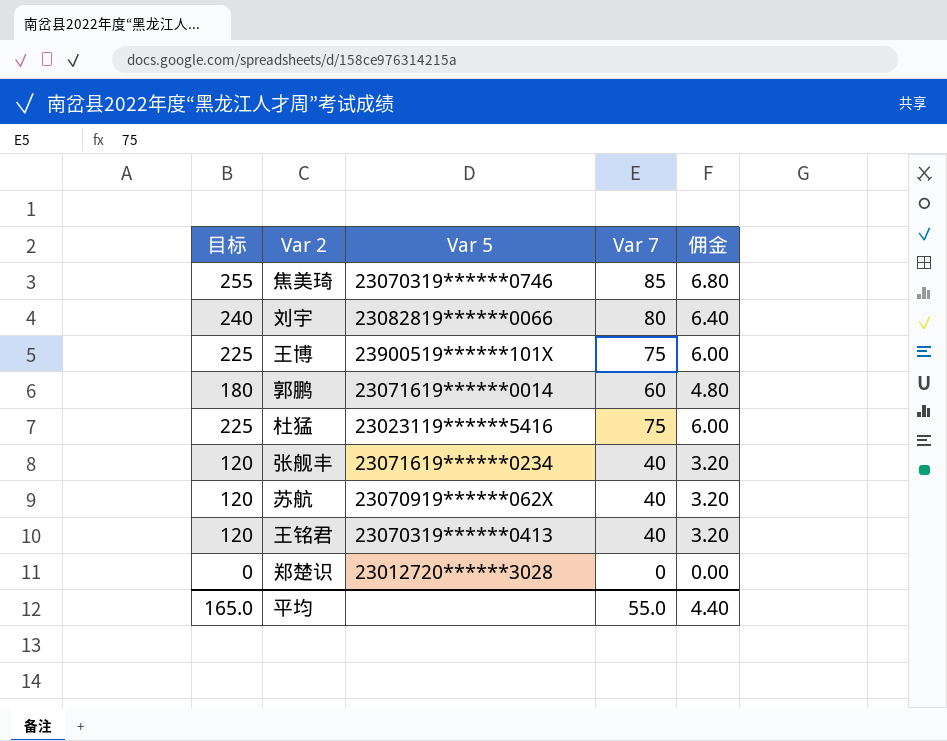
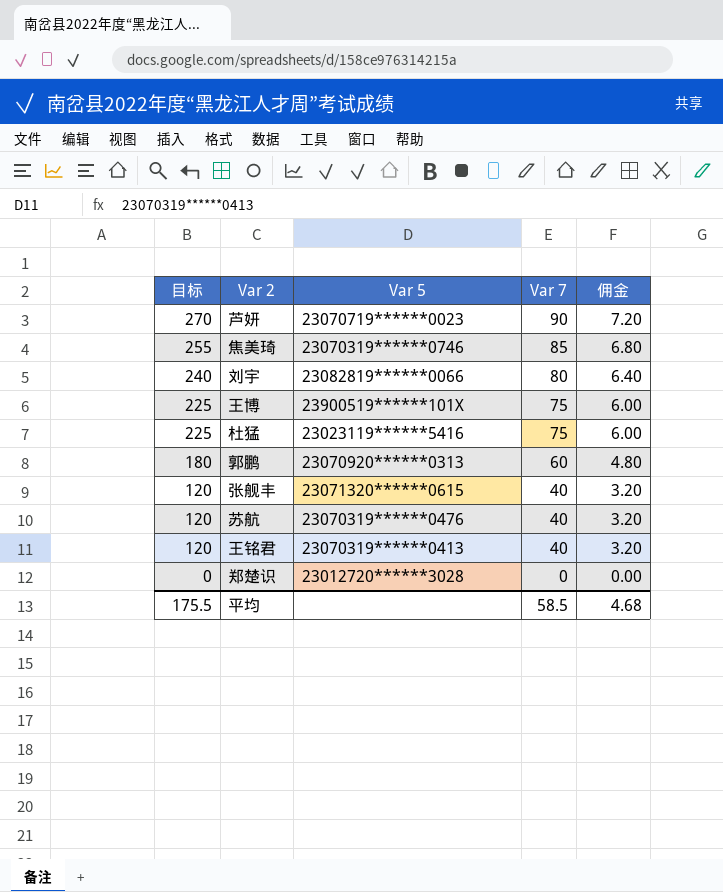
row order: none -> 目标 descending
row 芦妍: none -> 270 | 23070719******0023 | 90 | 7.20
郭鹏 | Var 5: 23071619******0014 -> 23070920******0313
张舰丰 | Var 5: 23071619******0234 -> 23071320******0615
苏航 | Var 5: 23070919******062X -> 23070319******0476
平均 | 目标: 165.0 -> 175.5
平均 | Var 7: 55.0 -> 58.5
平均 | 佣金: 4.40 -> 4.68

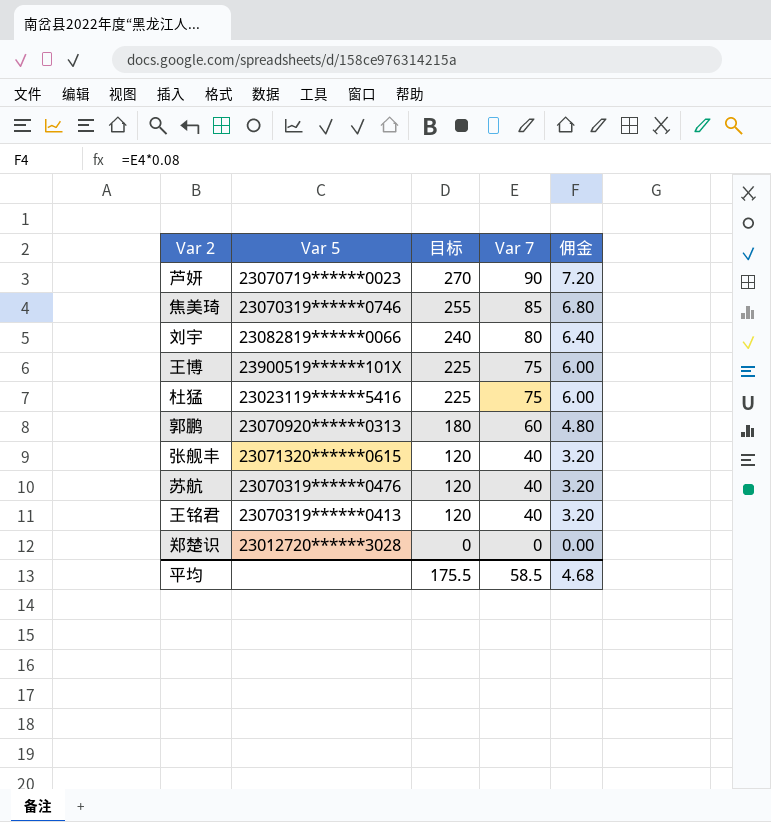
column 目标 | position: 1 -> 3

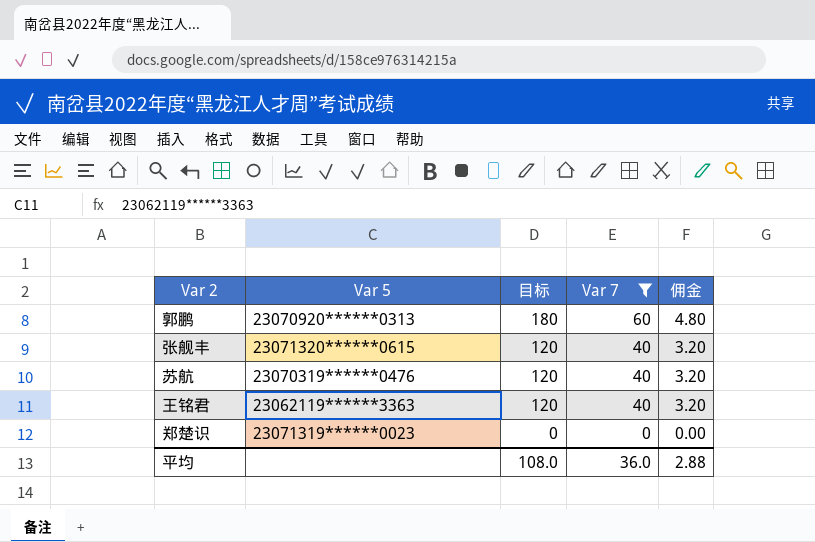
filter: none -> Var 7 <= 60
王铭君 | Var 5: 23070319******0413 -> 23062119******3363
郑楚识 | Var 5: 23012720******3028 -> 23071319******0023
平均 | 目标: 175.5 -> 108.0
平均 | Var 7: 58.5 -> 36.0
平均 | 佣金: 4.68 -> 2.88

